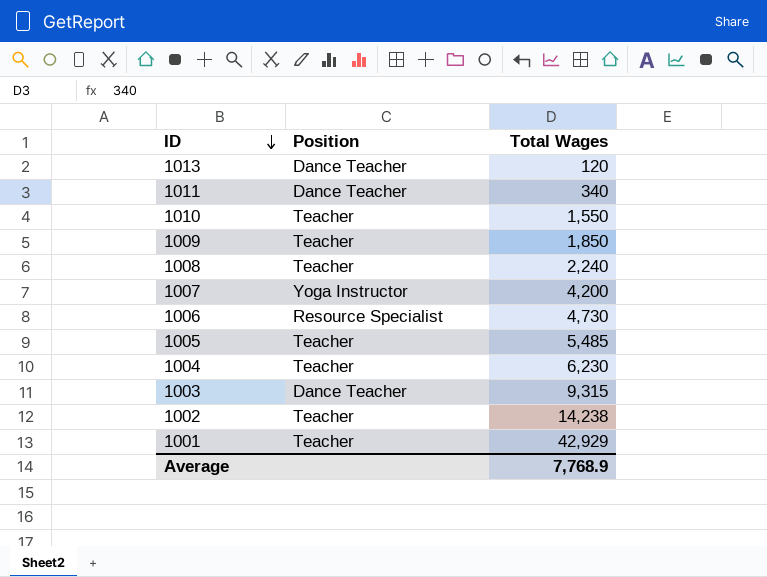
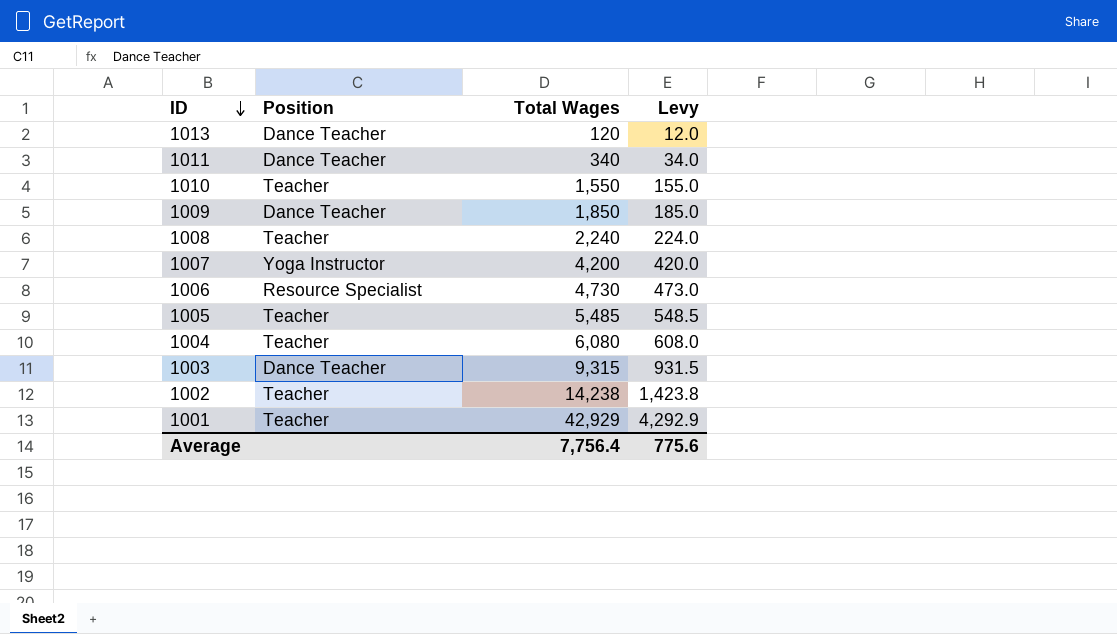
column Levy | formula: none -> [Total Wages] * 0.1
1009 | Position: Teacher -> Dance Teacher
1004 | Total Wages: 6,230 -> 6,080
Average | Total Wages: 7,768.9 -> 7,756.4

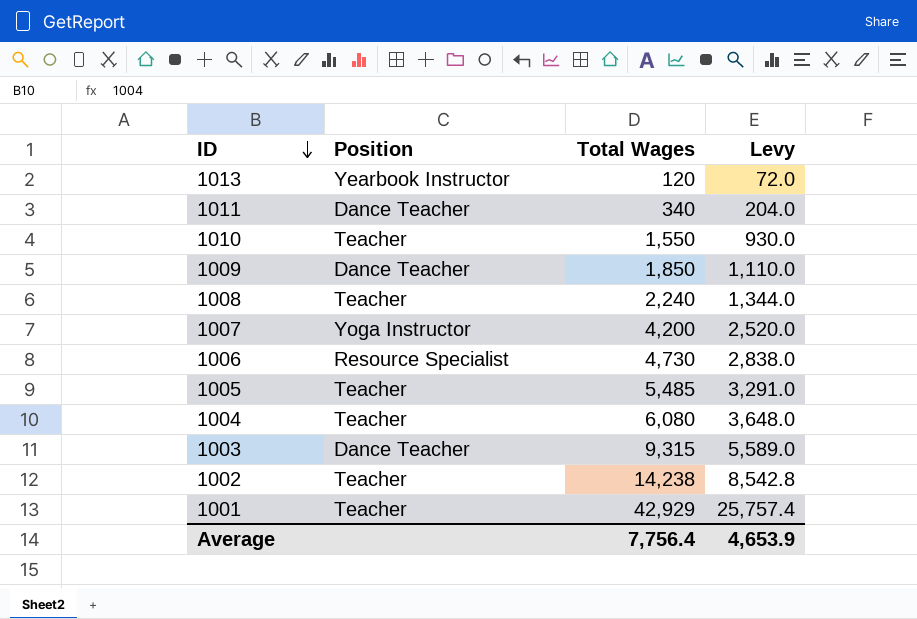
column Levy | formula: [Total Wages] * 0.1 -> [Total Wages] * 0.6
1013 | Position: Dance Teacher -> Yearbook Instructor
Average | Levy: 775.6 -> 4,653.9

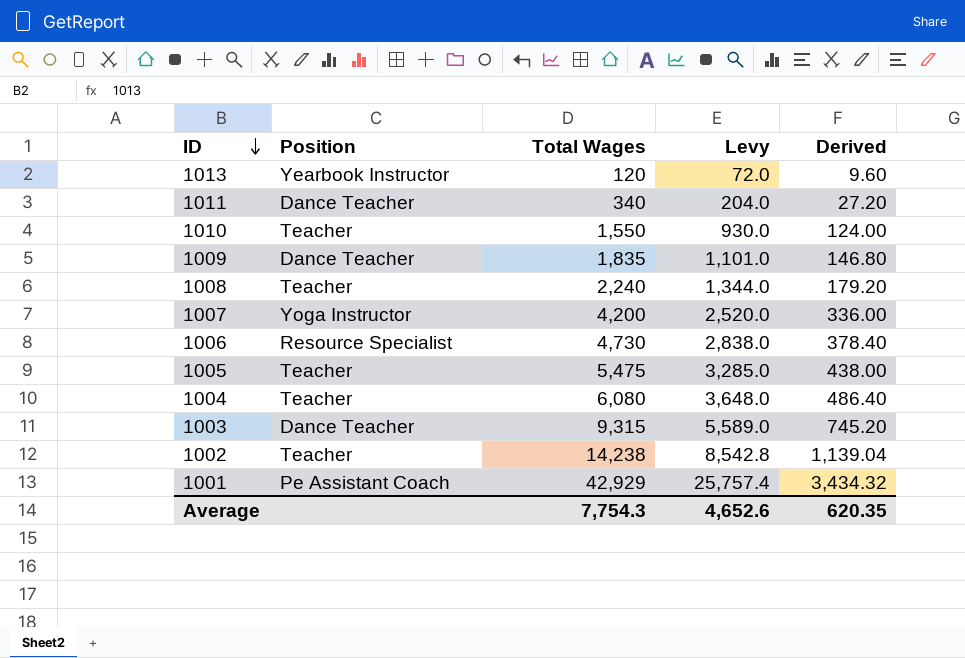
column Derived | formula: none -> [Total Wages] * 0.08
1009 | Total Wages: 1,850 -> 1,835
1009 | Levy: 1,110.0 -> 1,101.0
1005 | Total Wages: 5,485 -> 5,475
1005 | Levy: 3,291.0 -> 3,285.0
1001 | Position: Teacher -> Pe Assistant Coach
Average | Total Wages: 7,756.4 -> 7,754.3
Average | Levy: 4,653.9 -> 4,652.6

